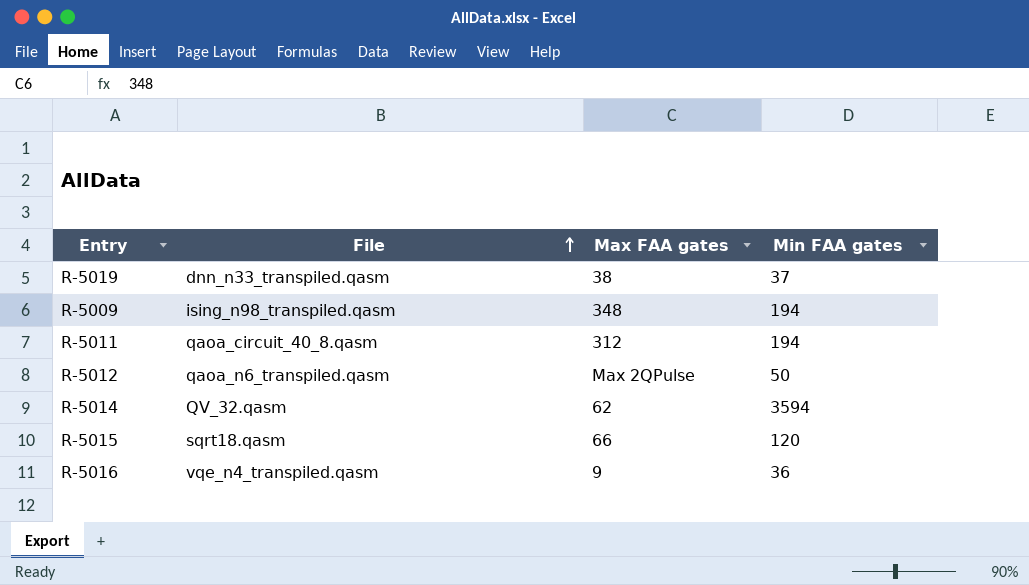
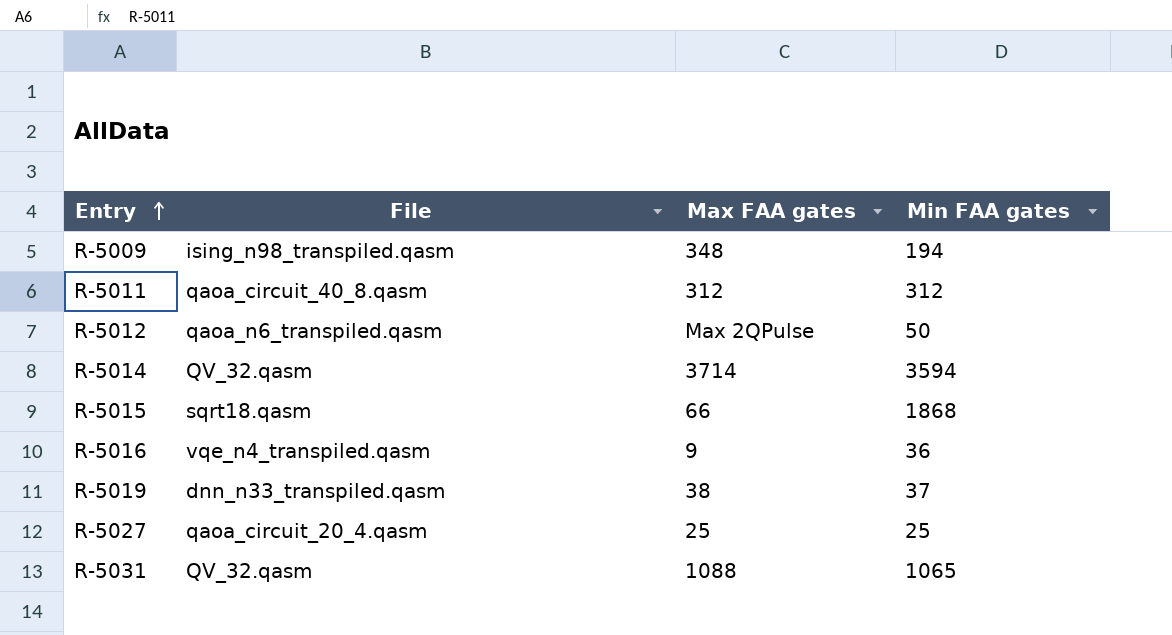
row order: File ascending -> Entry ascending
R-5011 | Min FAA gates: 194 -> 312
R-5014 | Max FAA gates: 62 -> 3714
R-5015 | Min FAA gates: 120 -> 1868
row R-5027: none -> qaoa_circuit_20_4.qasm | 25 | 25
row R-5031: none -> QV_32.qasm | 1088 | 1065

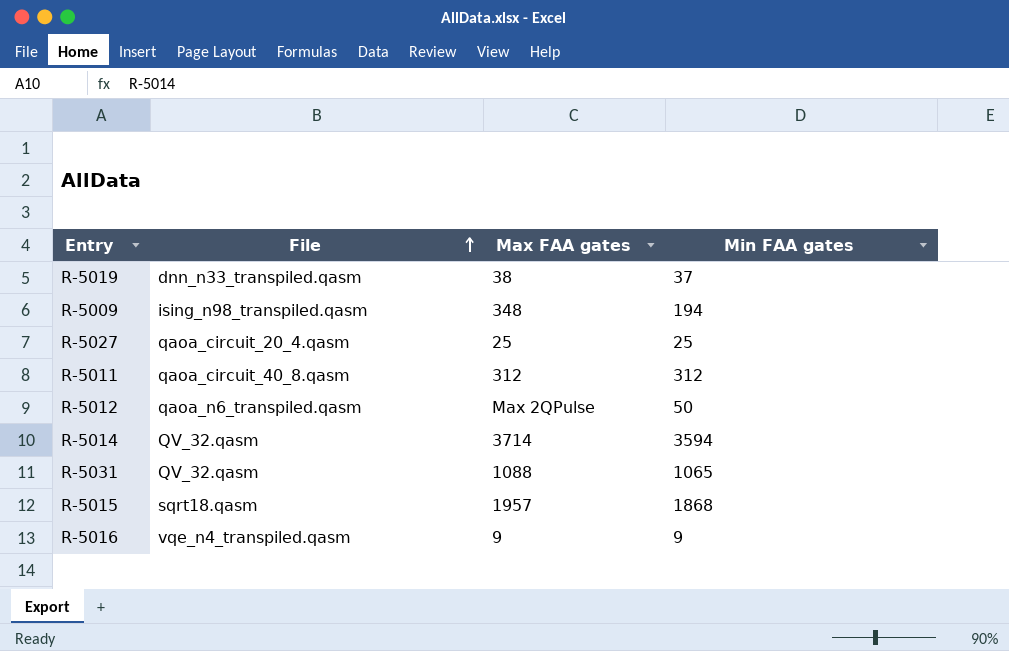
row order: Entry ascending -> File ascending
R-5015 | Max FAA gates: 66 -> 1957
R-5016 | Min FAA gates: 36 -> 9

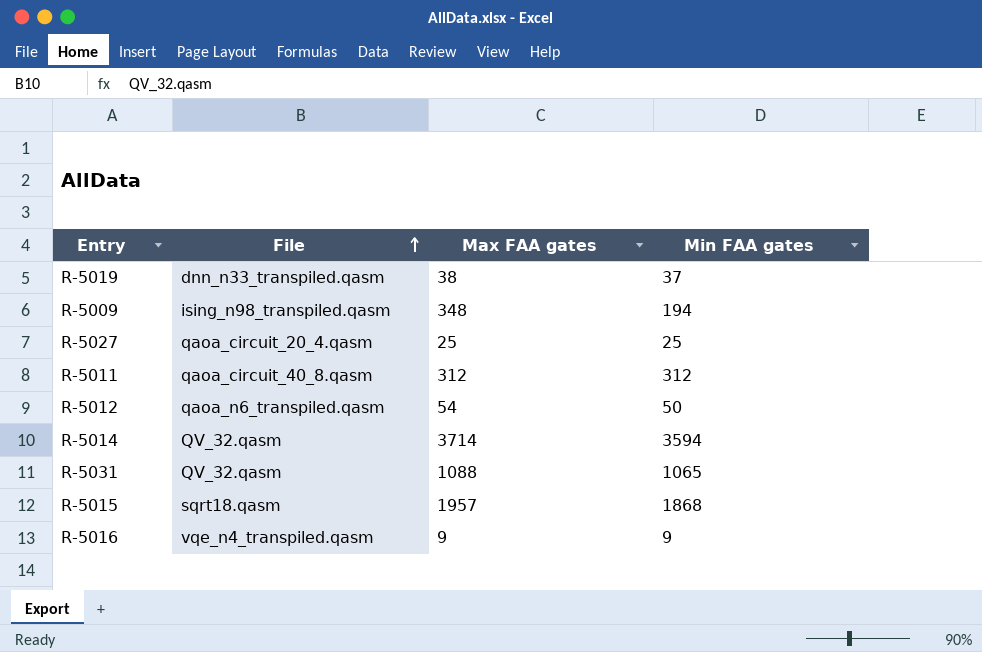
R-5012 | Max FAA gates: Max 2QPulse -> 54

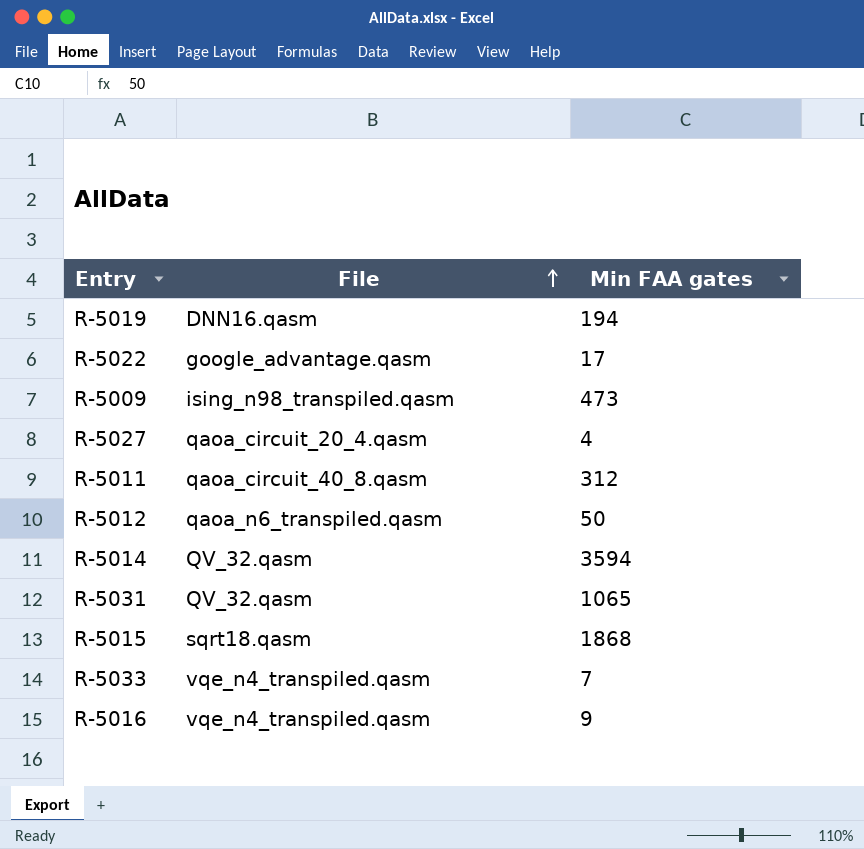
column Max FAA gates | position: 3 -> none
R-5019 | File: dnn_n33_transpiled.qasm -> DNN16.qasm
R-5019 | Min FAA gates: 37 -> 194
row R-5022: none -> google_advantage.qasm | 17
R-5009 | Min FAA gates: 194 -> 473
R-5027 | Min FAA gates: 25 -> 4
row R-5033: none -> vqe_n4_transpiled.qasm | 7

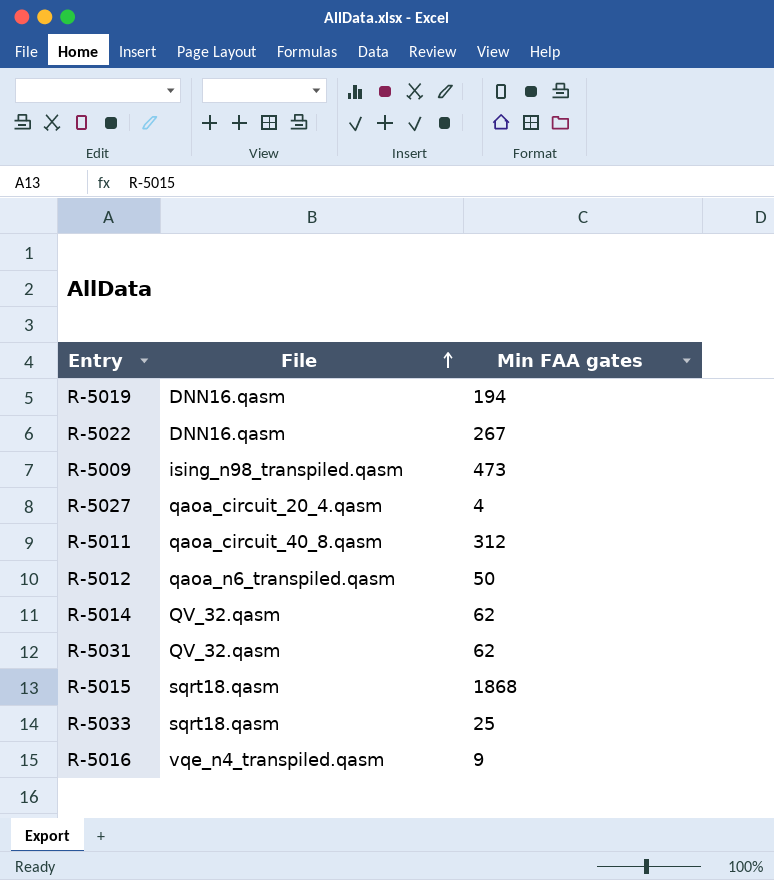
R-5022 | File: google_advantage.qasm -> DNN16.qasm
R-5022 | Min FAA gates: 17 -> 267
R-5014 | Min FAA gates: 3594 -> 62
R-5031 | Min FAA gates: 1065 -> 62
R-5033 | File: vqe_n4_transpiled.qasm -> sqrt18.qasm
R-5033 | Min FAA gates: 7 -> 25

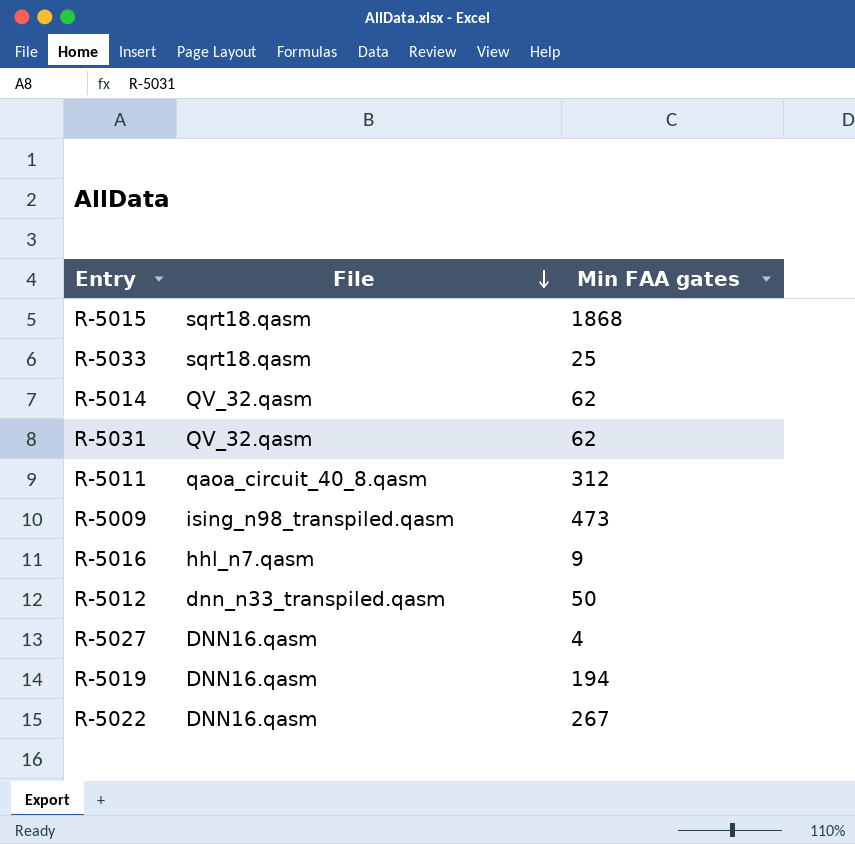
row order: File ascending -> File descending
R-5016 | File: vqe_n4_transpiled.qasm -> hhl_n7.qasm
R-5012 | File: qaoa_n6_transpiled.qasm -> dnn_n33_transpiled.qasm
R-5027 | File: qaoa_circuit_20_4.qasm -> DNN16.qasm

